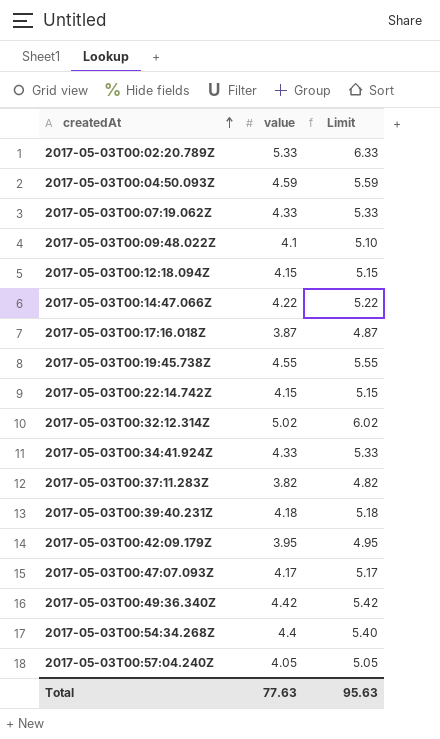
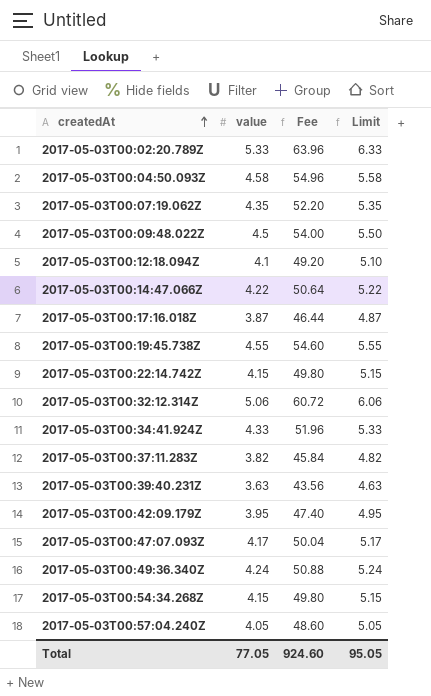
column Fee | formula: none -> [value] * 12
2017-05-03T00:04:50.093Z | value: 4.59 -> 4.58
2017-05-03T00:04:50.093Z | Limit: 5.59 -> 5.58
2017-05-03T00:07:19.062Z | value: 4.33 -> 4.35
2017-05-03T00:07:19.062Z | Limit: 5.33 -> 5.35
2017-05-03T00:09:48.022Z | value: 4.1 -> 4.5
2017-05-03T00:09:48.022Z | Limit: 5.10 -> 5.50
2017-05-03T00:12:18.094Z | value: 4.15 -> 4.1
2017-05-03T00:12:18.094Z | Limit: 5.15 -> 5.10
2017-05-03T00:32:12.314Z | value: 5.02 -> 5.06
2017-05-03T00:32:12.314Z | Limit: 6.02 -> 6.06
2017-05-03T00:39:40.231Z | value: 4.18 -> 3.63
2017-05-03T00:39:40.231Z | Limit: 5.18 -> 4.63
2017-05-03T00:49:36.340Z | value: 4.42 -> 4.24
2017-05-03T00:49:36.340Z | Limit: 5.42 -> 5.24
2017-05-03T00:54:34.268Z | value: 4.4 -> 4.15
2017-05-03T00:54:34.268Z | Limit: 5.40 -> 5.15
Total | value: 77.63 -> 77.05
Total | Limit: 95.63 -> 95.05

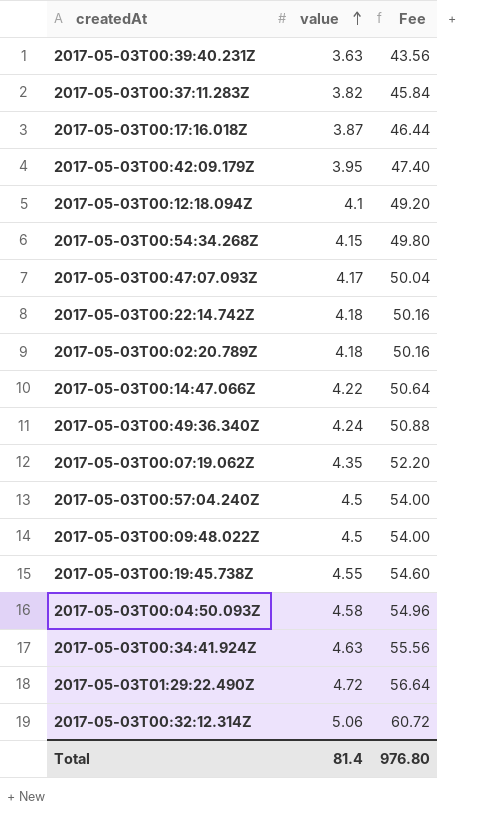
row order: createdAt ascending -> value ascending
column Limit | formula: [value] + 1 -> none
2017-05-03T00:22:14.742Z | value: 4.15 -> 4.18
2017-05-03T00:22:14.742Z | Fee: 49.80 -> 50.16
2017-05-03T00:02:20.789Z | value: 5.33 -> 4.18
2017-05-03T00:02:20.789Z | Fee: 63.96 -> 50.16
2017-05-03T00:57:04.240Z | value: 4.05 -> 4.5
2017-05-03T00:57:04.240Z | Fee: 48.60 -> 54.00
2017-05-03T00:34:41.924Z | value: 4.33 -> 4.63
2017-05-03T00:34:41.924Z | Fee: 51.96 -> 55.56
row 2017-05-03T01:29:22.490Z: none -> 4.72 | 56.64
Total | value: 77.05 -> 81.4
Total | Fee: 924.60 -> 976.80

